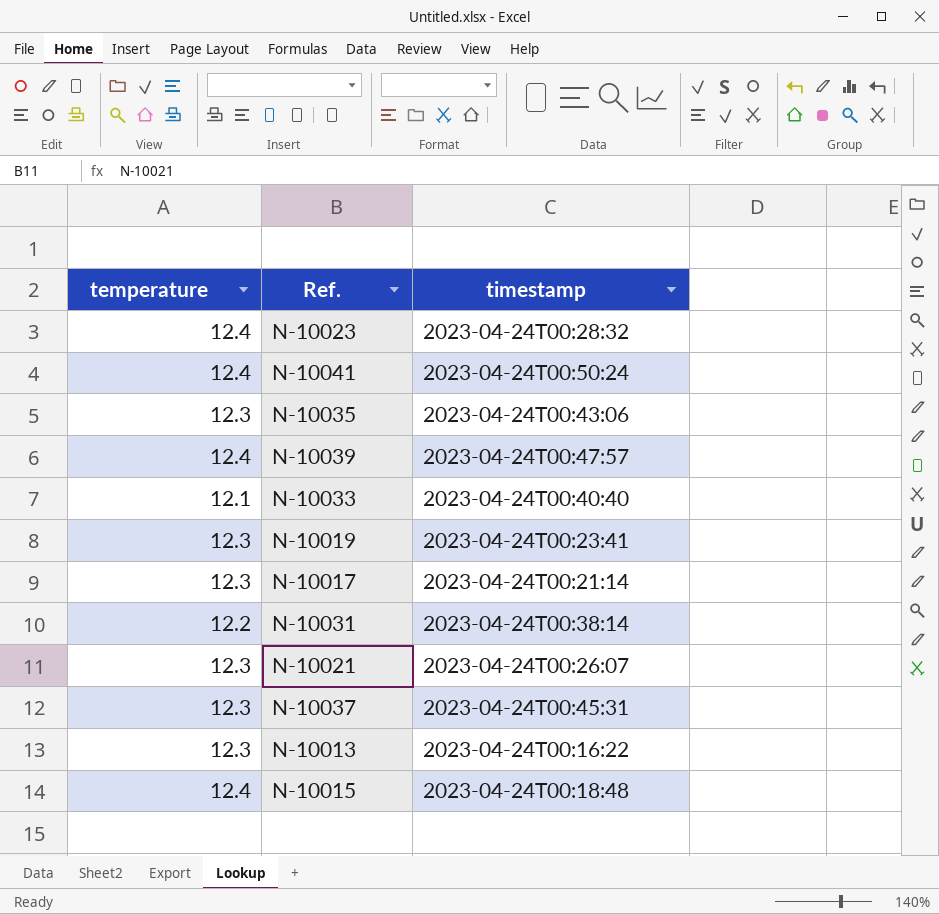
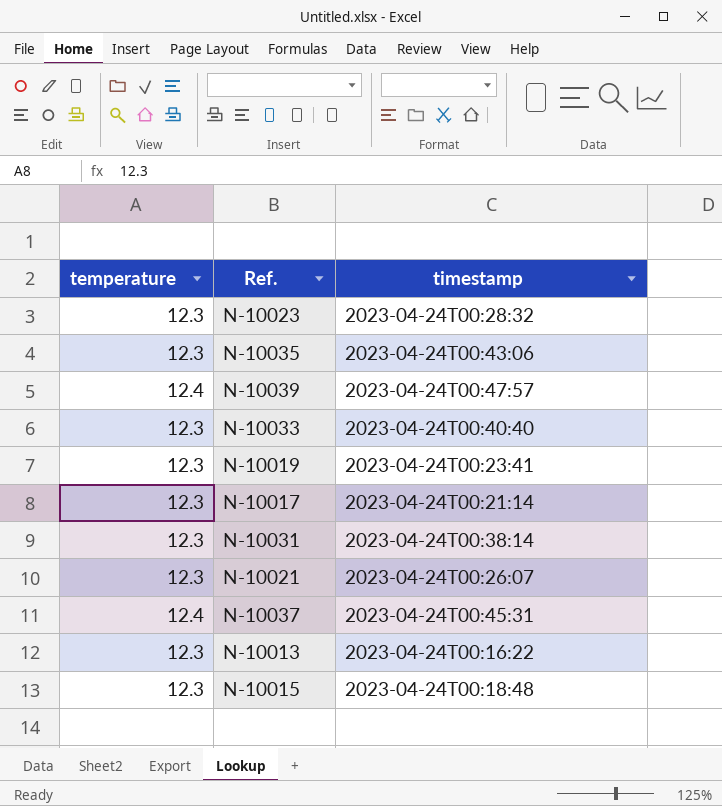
row N-10041: 12.4 | 2023-04-24T00:50:24 -> none
N-10023 | temperature: 12.4 -> 12.3
N-10033 | temperature: 12.1 -> 12.3
N-10031 | temperature: 12.2 -> 12.3
N-10037 | temperature: 12.3 -> 12.4
N-10015 | temperature: 12.4 -> 12.3

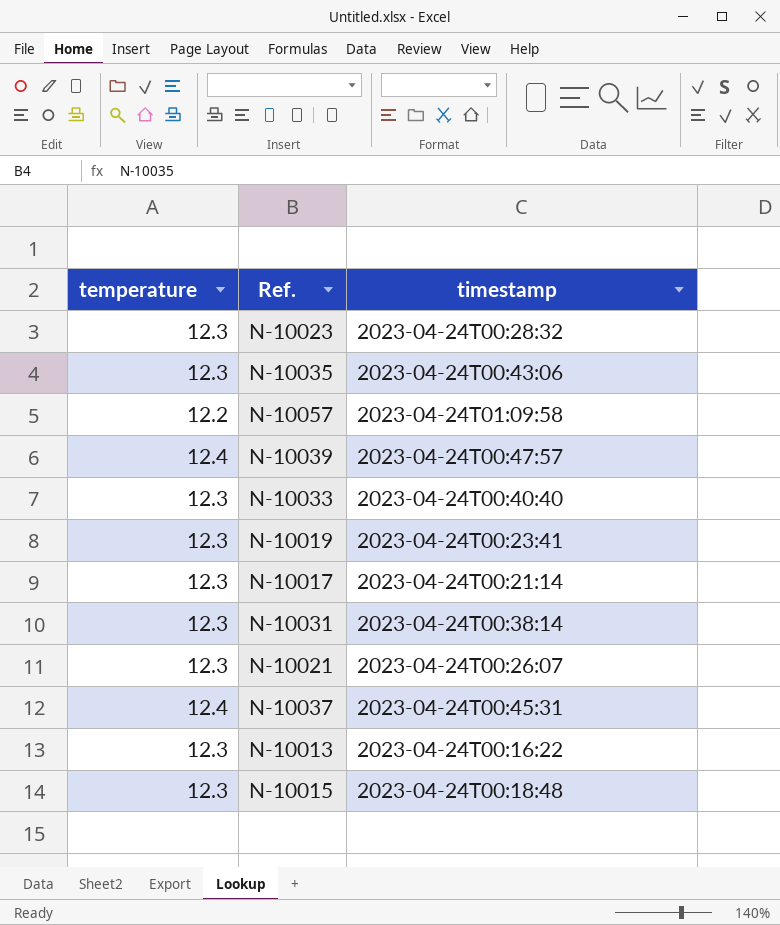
row N-10057: none -> 12.2 | 2023-04-24T01:09:58

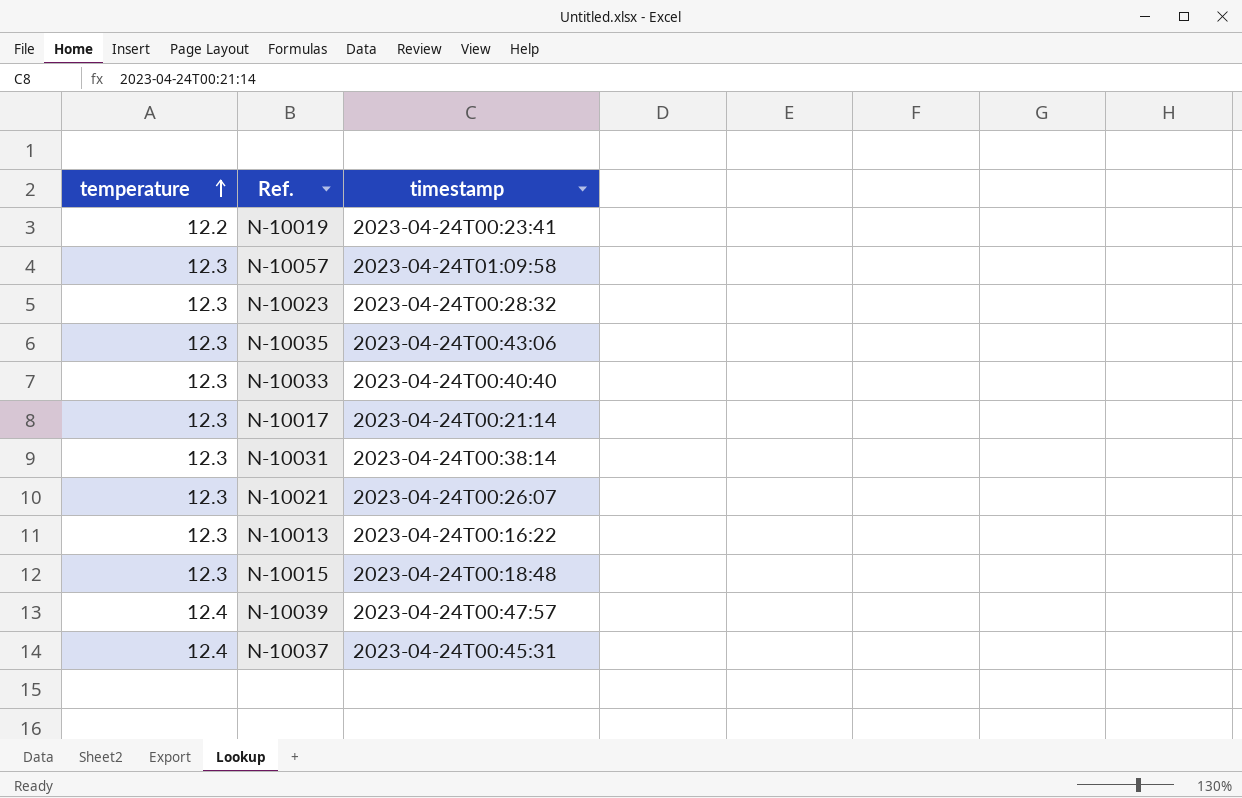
row order: none -> temperature ascending
N-10019 | temperature: 12.3 -> 12.2
N-10057 | temperature: 12.2 -> 12.3

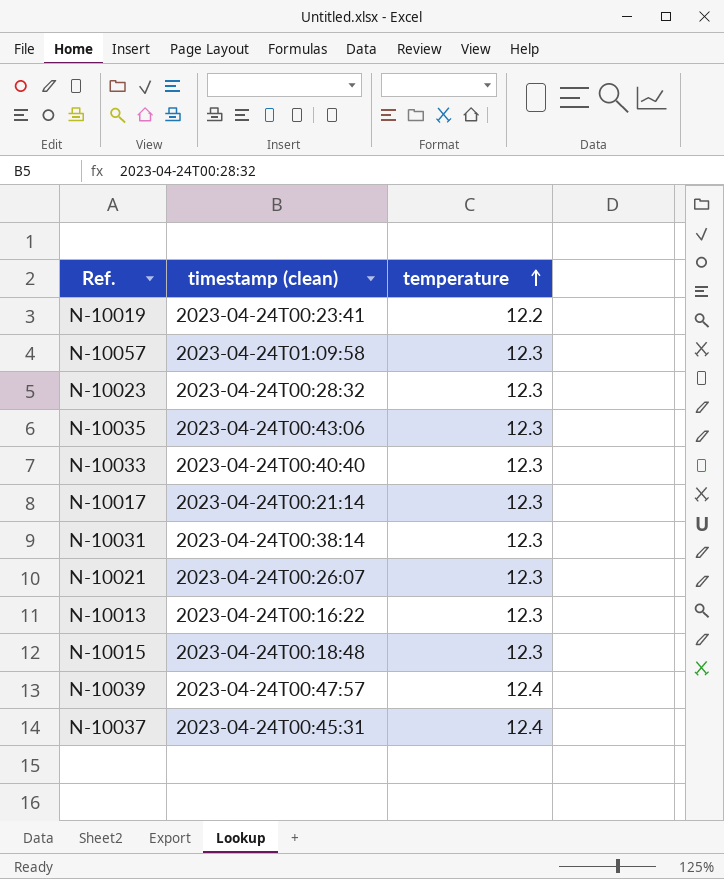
column name: timestamp -> timestamp (clean)
column temperature | position: 1 -> 3

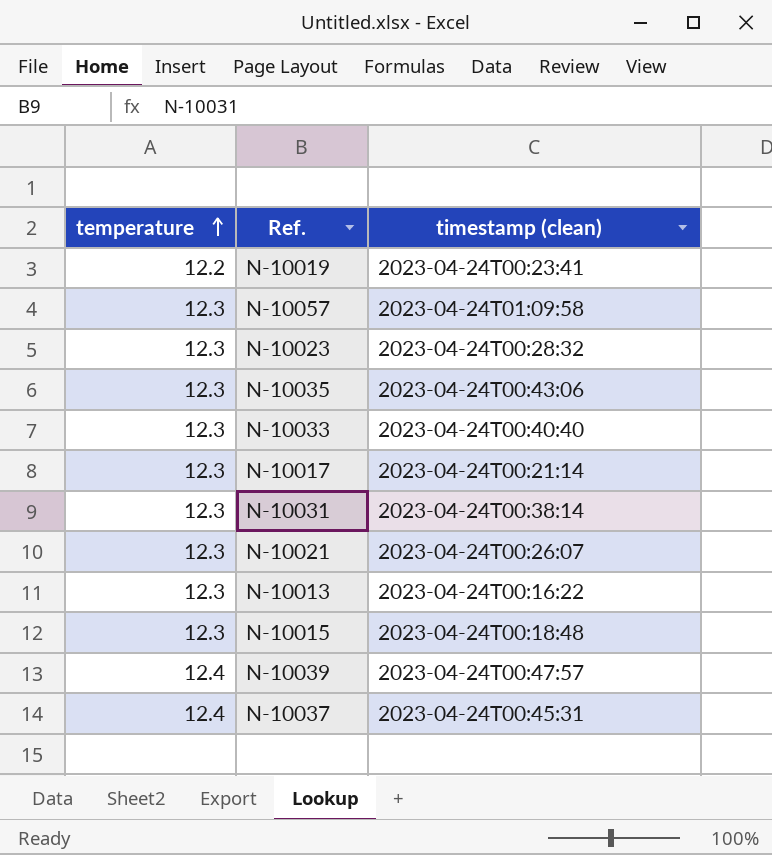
column temperature | position: 3 -> 1

